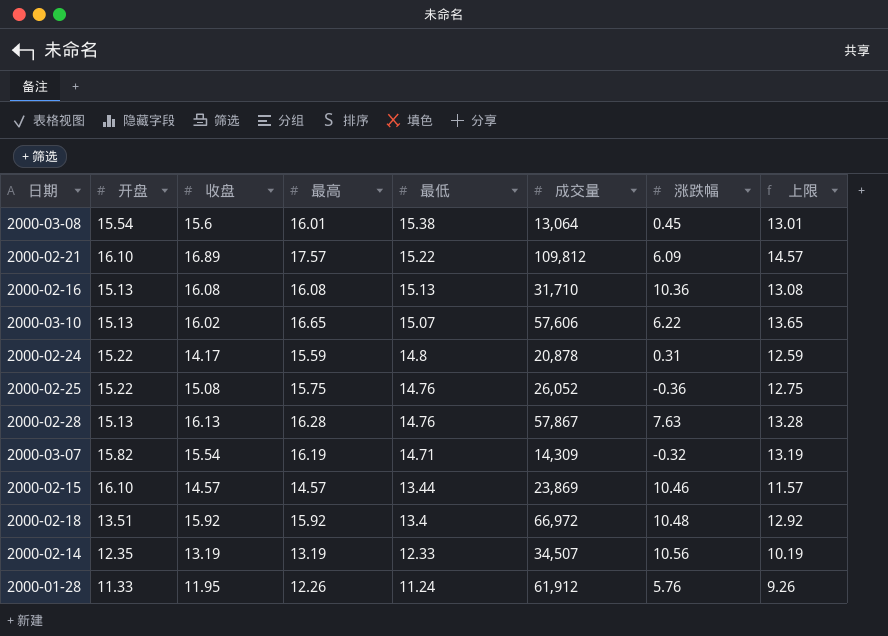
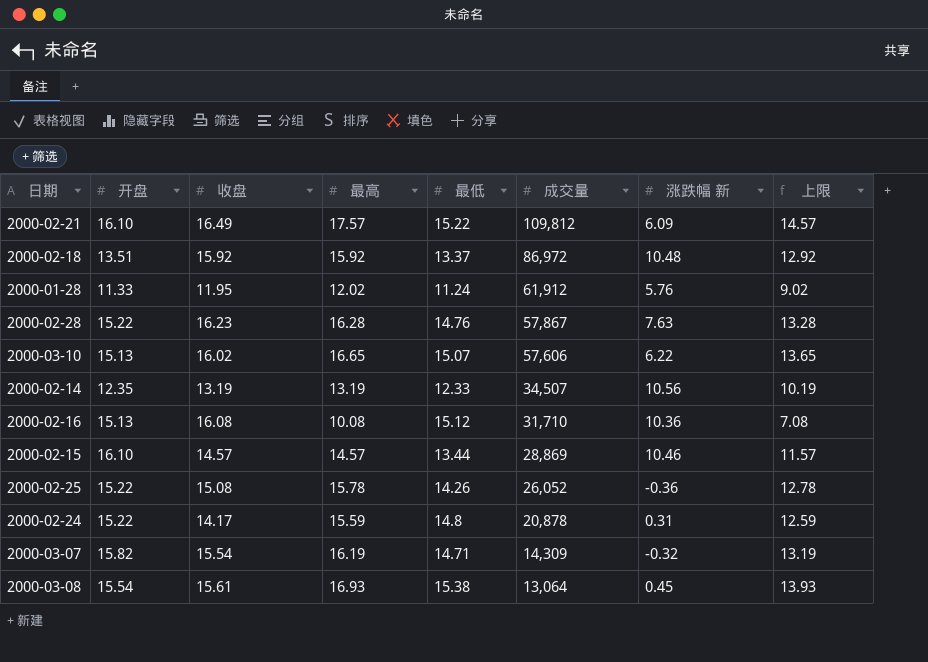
row order: 最低 descending -> 成交量 descending
column name: 涨跌幅 -> 涨跌幅 新
2000-02-21 | 收盘: 16.89 -> 16.49
2000-02-18 | 最低: 13.4 -> 13.37
2000-02-18 | 成交量: 66,972 -> 86,972
2000-01-28 | 最高: 12.26 -> 12.02
2000-01-28 | 上限: 9.26 -> 9.02
2000-02-28 | 开盘: 15.13 -> 15.22
2000-02-28 | 收盘: 16.13 -> 16.23
2000-02-16 | 最高: 16.08 -> 10.08
2000-02-16 | 最低: 15.13 -> 15.12
2000-02-16 | 上限: 13.08 -> 7.08
2000-02-15 | 成交量: 23,869 -> 28,869
2000-02-25 | 最高: 15.75 -> 15.78
2000-02-25 | 最低: 14.76 -> 14.26
2000-02-25 | 上限: 12.75 -> 12.78
2000-03-08 | 收盘: 15.6 -> 15.61
2000-03-08 | 最高: 16.01 -> 16.93
2000-03-08 | 上限: 13.01 -> 13.93

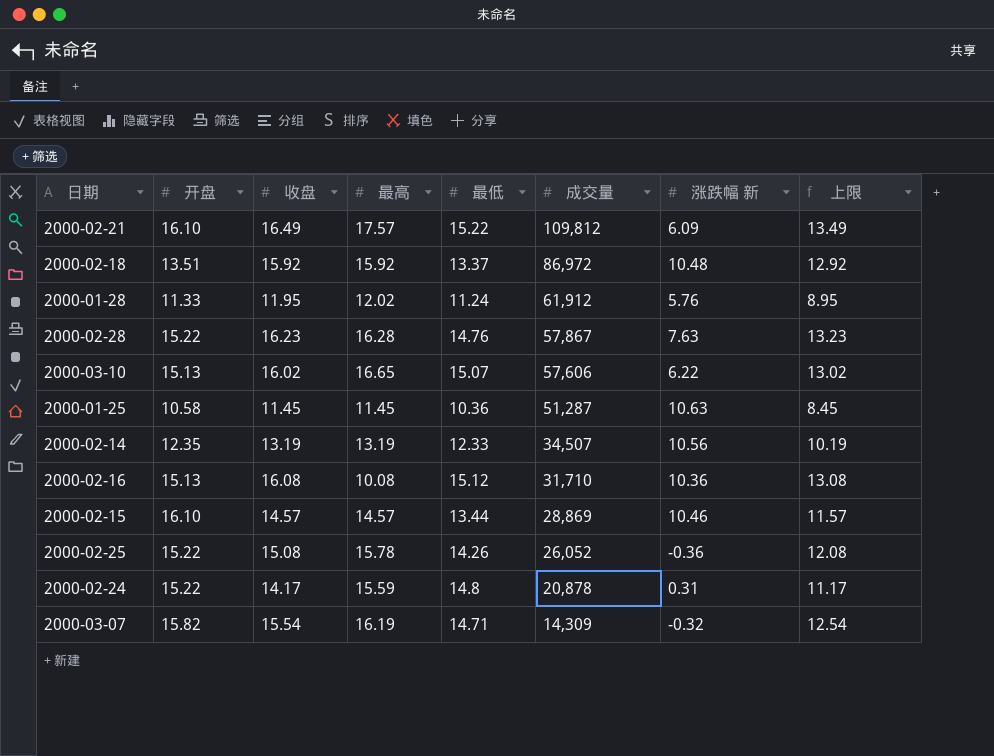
column 上限 | formula: [最高] - 3 -> [收盘] - 3
row 2000-03-08: 15.54 | 15.61 | 16.93 | 15.38 | 13,064 | 0.45 | 13.93 -> none
row 2000-01-25: none -> 10.58 | 11.45 | 11.45 | 10.36 | 51,287 | 10.63 | 8.45

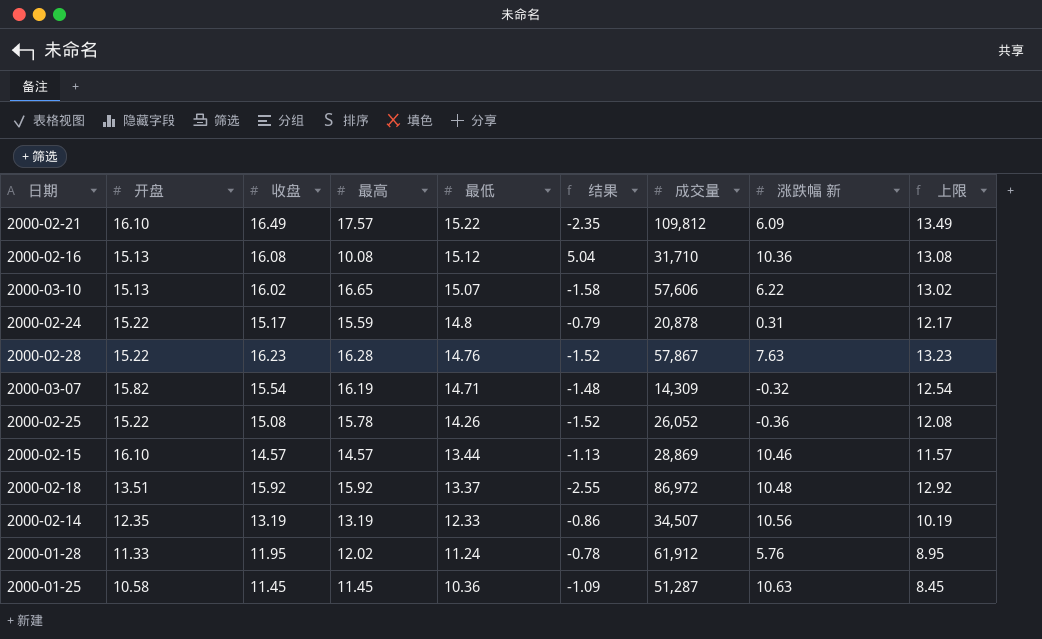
row order: 成交量 descending -> 最低 descending
column 结果 | formula: none -> [最低] - [最高]
2000-02-24 | 收盘: 14.17 -> 15.17
2000-02-24 | 上限: 11.17 -> 12.17

